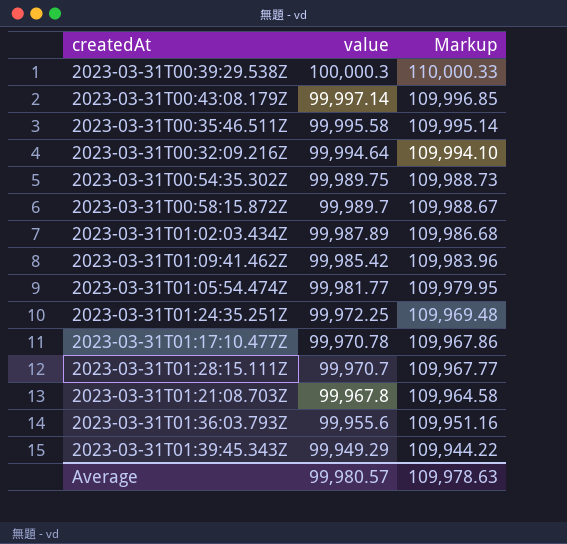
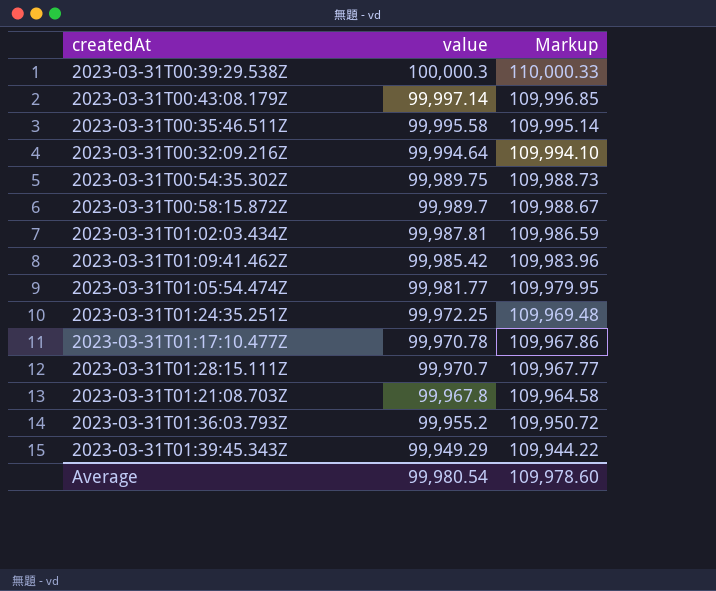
2023-03-31T01:02:03.434Z | value: 99,987.89 -> 99,987.81
2023-03-31T01:02:03.434Z | Markup: 109,986.68 -> 109,986.59
2023-03-31T01:36:03.793Z | value: 99,955.6 -> 99,955.2
2023-03-31T01:36:03.793Z | Markup: 109,951.16 -> 109,950.72
Average | value: 99,980.57 -> 99,980.54
Average | Markup: 109,978.63 -> 109,978.60

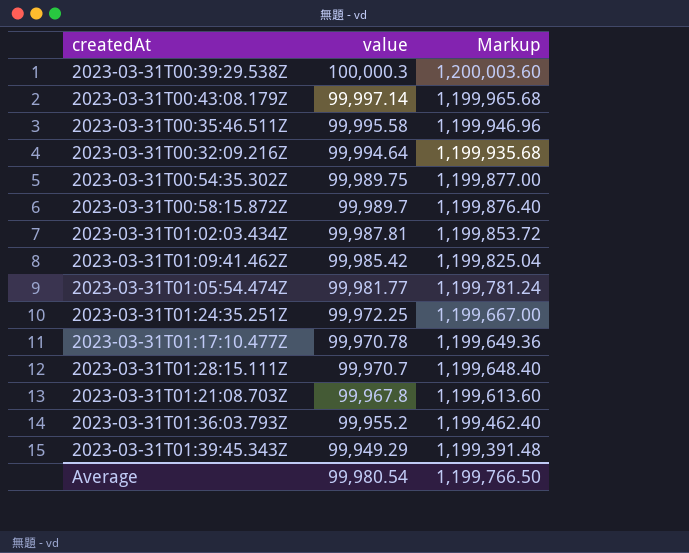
column Markup | formula: [value] * 1.1 -> [value] * 12
Average | Markup: 109,978.60 -> 1,199,766.50

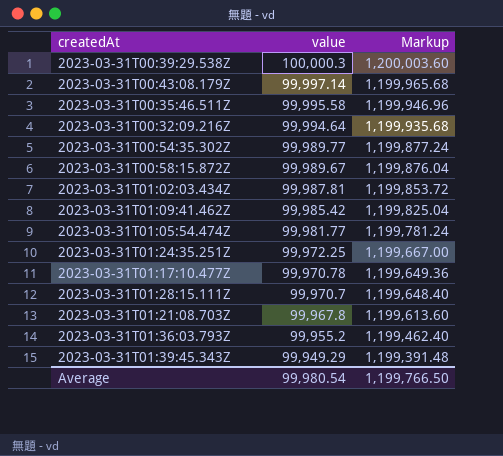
2023-03-31T00:54:35.302Z | value: 99,989.75 -> 99,989.77
2023-03-31T00:54:35.302Z | Markup: 1,199,877.00 -> 1,199,877.24
2023-03-31T00:58:15.872Z | value: 99,989.7 -> 99,989.67
2023-03-31T00:58:15.872Z | Markup: 1,199,876.40 -> 1,199,876.04

